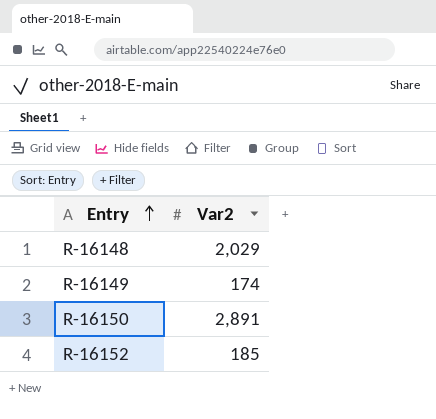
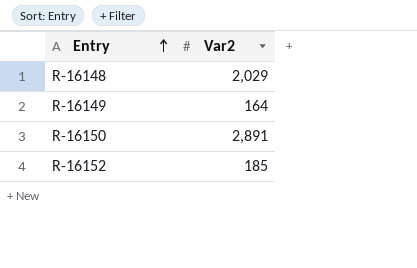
R-16149 | Var2: 174 -> 164

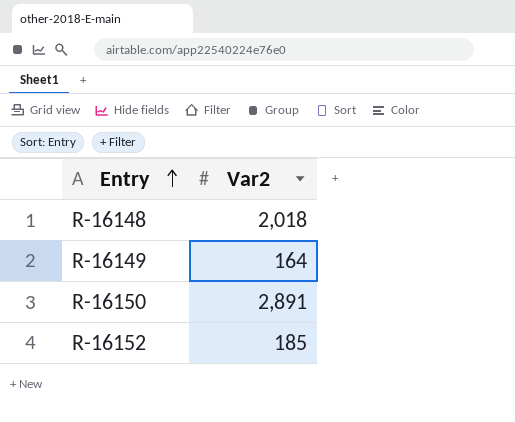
R-16148 | Var2: 2,029 -> 2,018

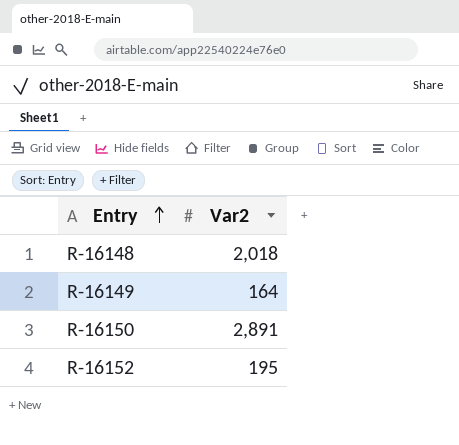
R-16152 | Var2: 185 -> 195

